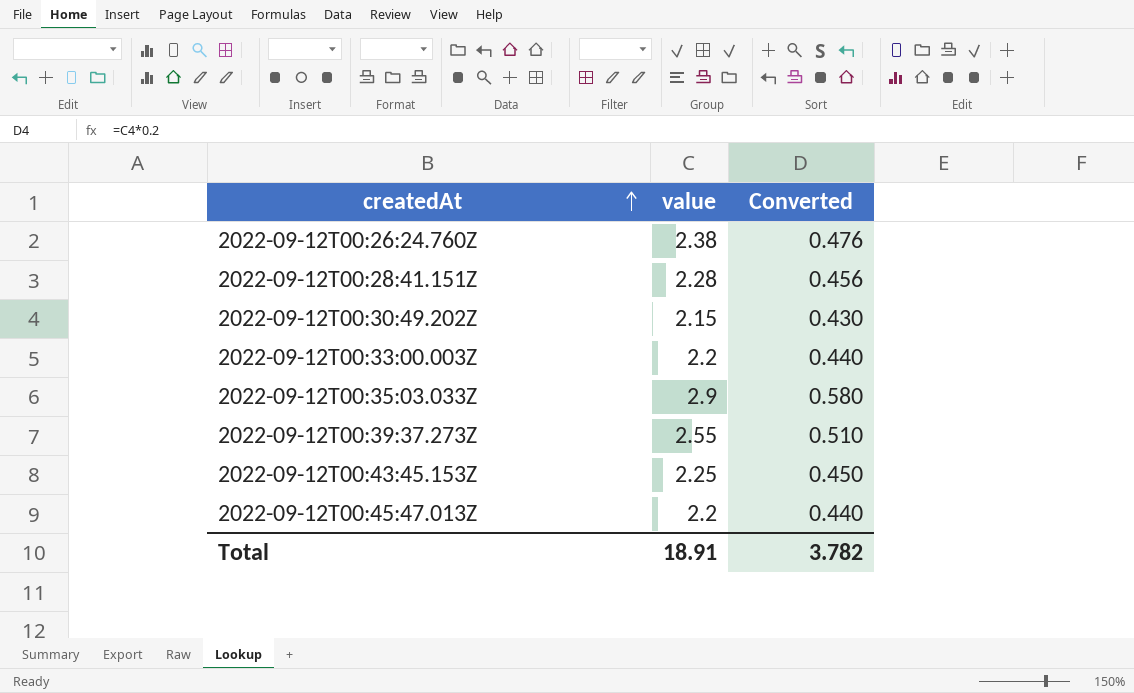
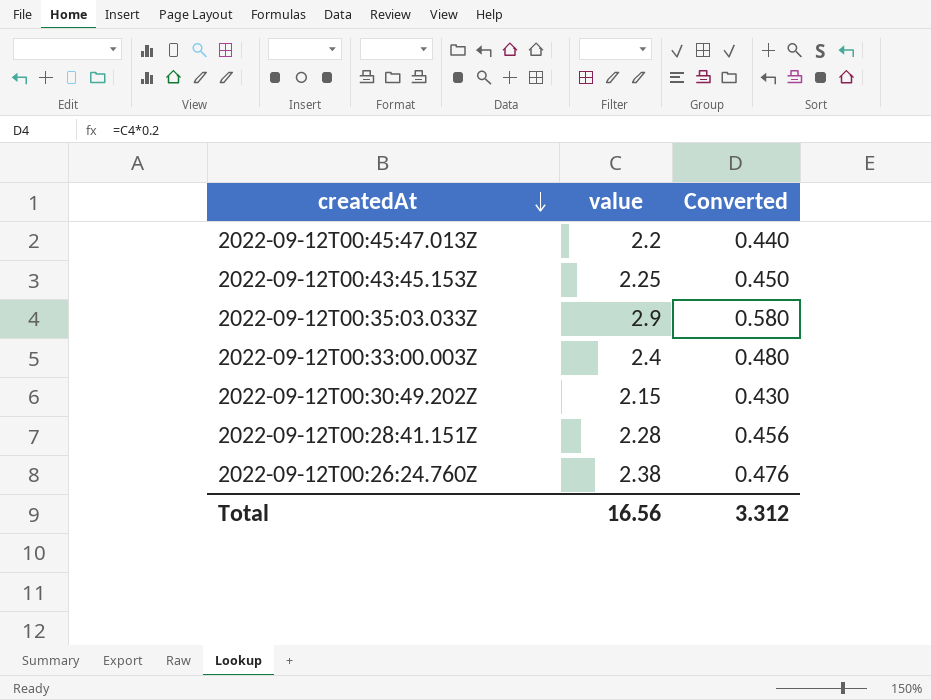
row order: createdAt ascending -> createdAt descending
row 2022-09-12T00:39:37.273Z: 2.55 | 0.510 -> none
2022-09-12T00:33:00.003Z | value: 2.2 -> 2.4
2022-09-12T00:33:00.003Z | Converted: 0.440 -> 0.480
Total | value: 18.91 -> 16.56
Total | Converted: 3.782 -> 3.312

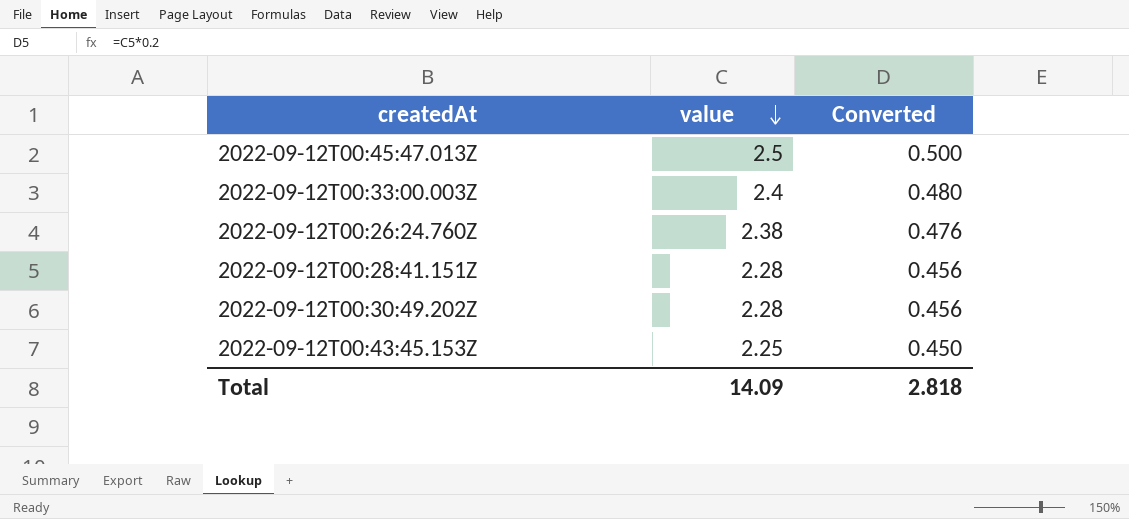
row order: createdAt descending -> value descending
row 2022-09-12T00:35:03.033Z: 2.9 | 0.580 -> none
2022-09-12T00:45:47.013Z | value: 2.2 -> 2.5
2022-09-12T00:45:47.013Z | Converted: 0.440 -> 0.500
2022-09-12T00:30:49.202Z | value: 2.15 -> 2.28
2022-09-12T00:30:49.202Z | Converted: 0.430 -> 0.456
Total | value: 16.56 -> 14.09
Total | Converted: 3.312 -> 2.818

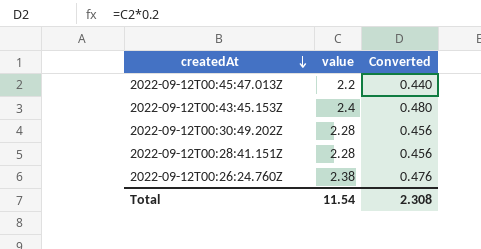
row order: value descending -> createdAt descending
row 2022-09-12T00:33:00.003Z: 2.4 | 0.480 -> none
2022-09-12T00:45:47.013Z | value: 2.5 -> 2.2
2022-09-12T00:45:47.013Z | Converted: 0.500 -> 0.440
2022-09-12T00:43:45.153Z | value: 2.25 -> 2.4
2022-09-12T00:43:45.153Z | Converted: 0.450 -> 0.480
Total | value: 14.09 -> 11.54
Total | Converted: 2.818 -> 2.308

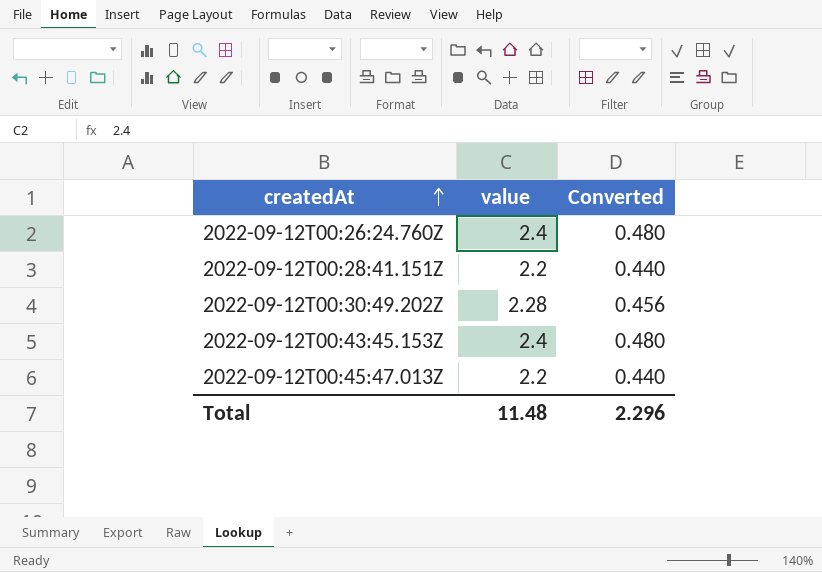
row order: createdAt descending -> createdAt ascending
2022-09-12T00:26:24.760Z | value: 2.38 -> 2.4
2022-09-12T00:26:24.760Z | Converted: 0.476 -> 0.480
2022-09-12T00:28:41.151Z | value: 2.28 -> 2.2
2022-09-12T00:28:41.151Z | Converted: 0.456 -> 0.440
Total | value: 11.54 -> 11.48
Total | Converted: 2.308 -> 2.296

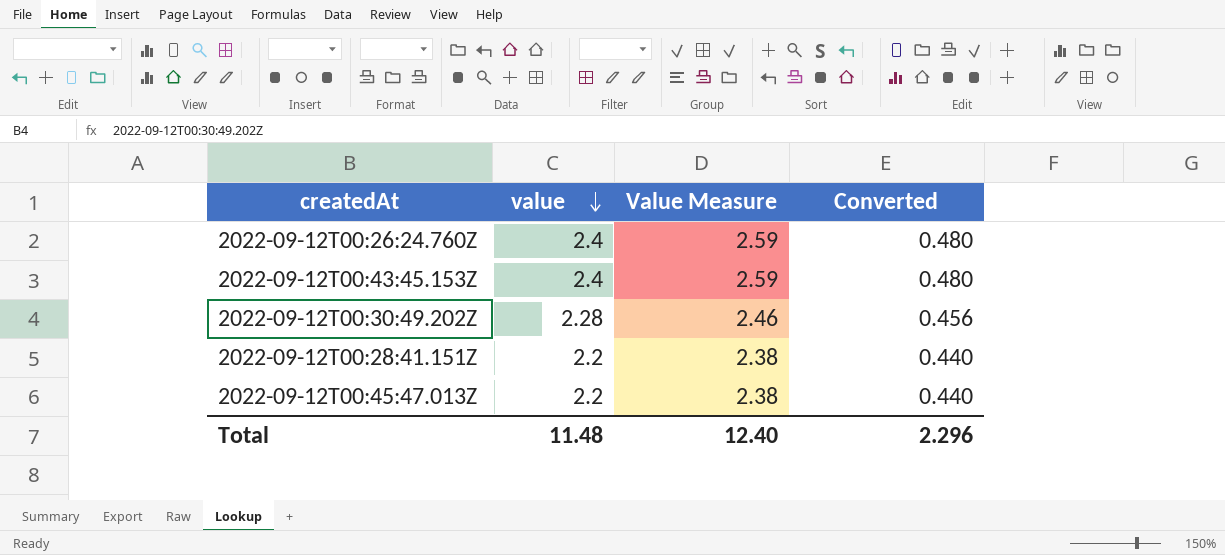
row order: createdAt ascending -> value descending
column Value Measure | formula: none -> [value] * 1.08

